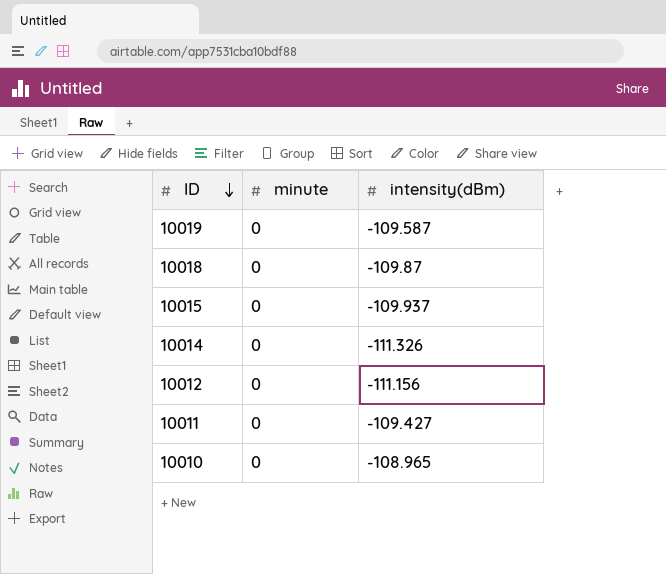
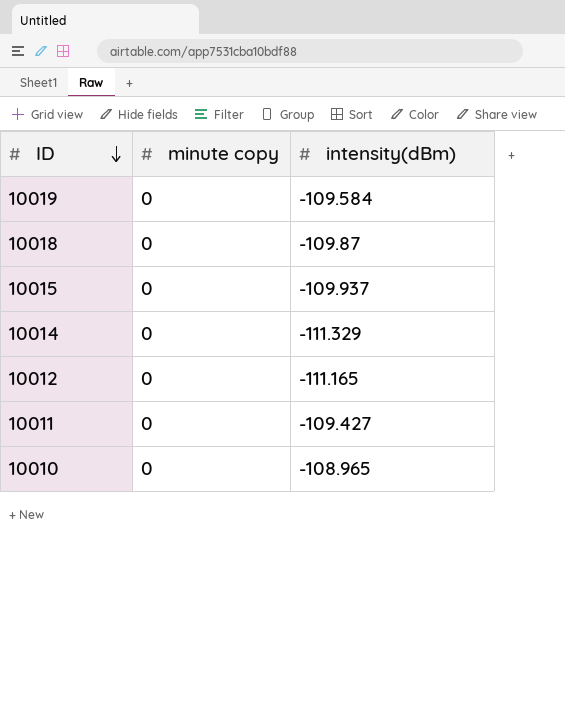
column name: minute -> minute copy
10019 | intensity(dBm): -109.587 -> -109.584
10014 | intensity(dBm): -111.326 -> -111.329
10012 | intensity(dBm): -111.156 -> -111.165

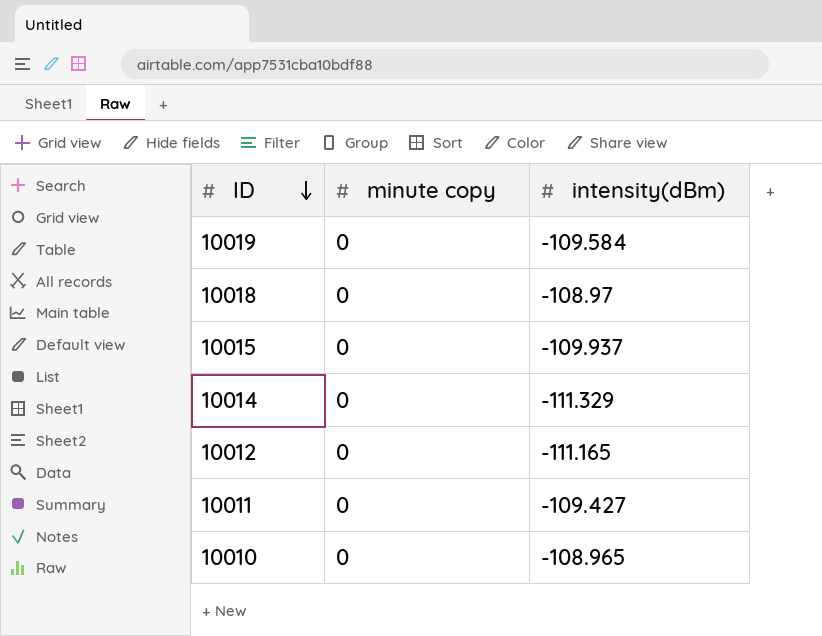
10018 | intensity(dBm): -109.87 -> -108.97

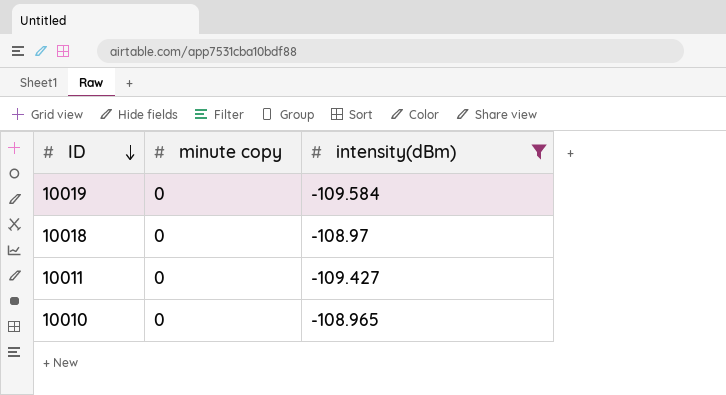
filter: none -> intensity(dBm) >= -109.584

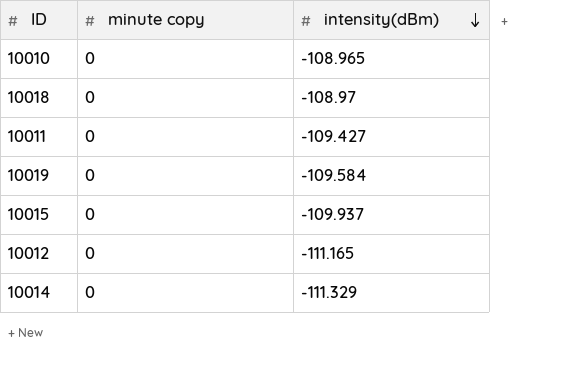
filter: intensity(dBm) >= -109.584 -> none
row order: ID descending -> intensity(dBm) descending

